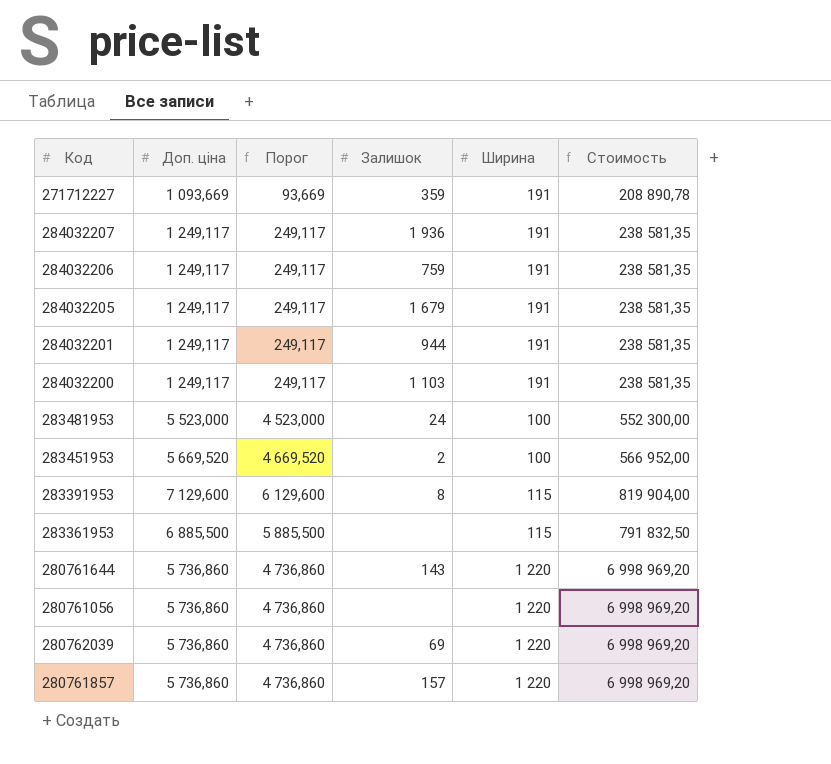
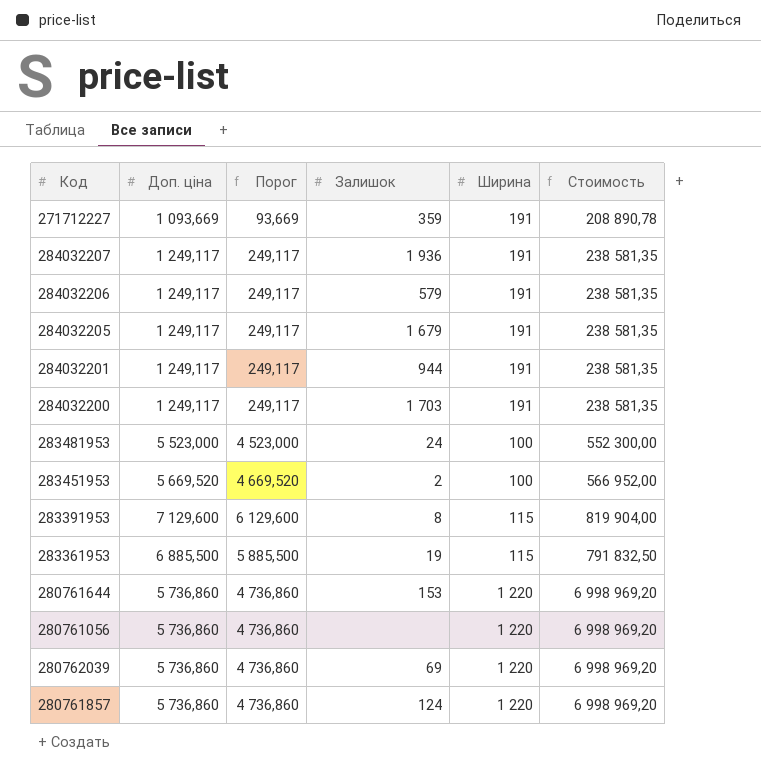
284032206 | Залишок: 759 -> 579
284032200 | Залишок: 1 103 -> 1 703
283361953 | Залишок: none -> 19
280761644 | Залишок: 143 -> 153
280761857 | Залишок: 157 -> 124

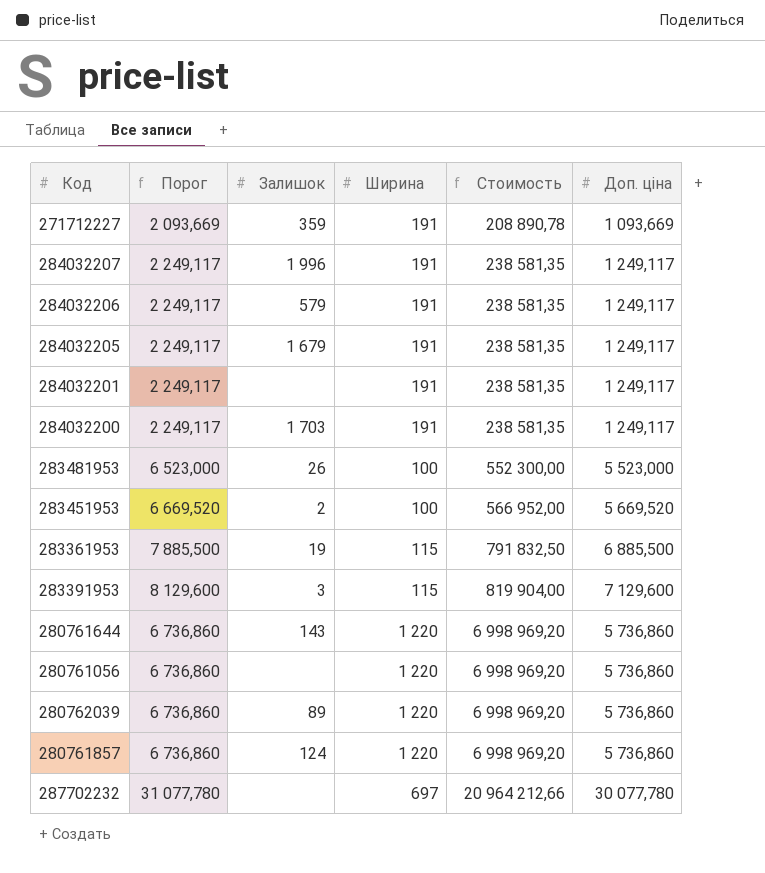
row order: none -> Стоимость ascending
column Порог | formula: [Доп. ціна] - 1000 -> [Доп. ціна] + 1000
column Доп. ціна | position: 2 -> 6
284032207 | Залишок: 1 936 -> 1 996
284032201 | Залишок: 944 -> none
283481953 | Залишок: 24 -> 26
283391953 | Залишок: 8 -> 3
280761644 | Залишок: 153 -> 143
280762039 | Залишок: 69 -> 89
row 287702232: none -> 31 077,780 | none | 697 | 20 964 212,66 | 30 077,780

